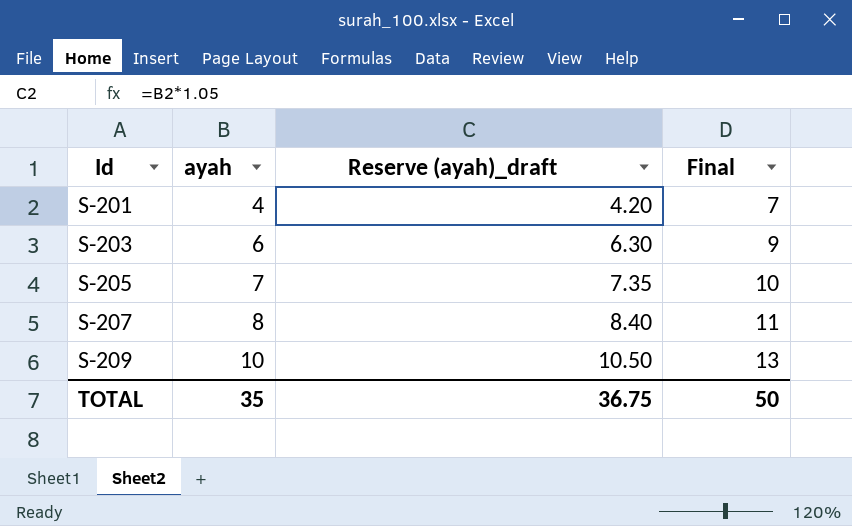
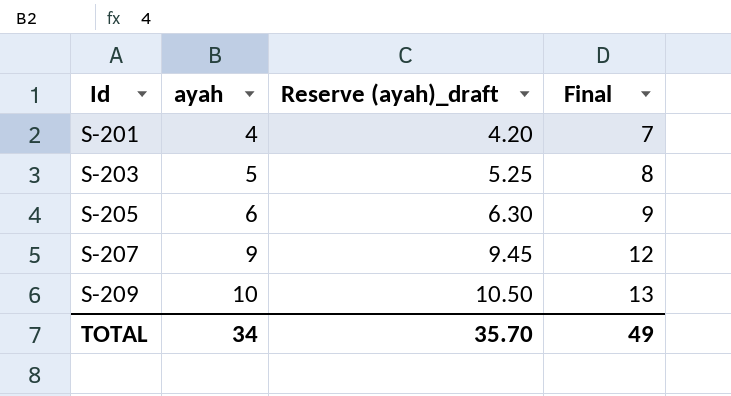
S-203 | ayah: 6 -> 5
S-203 | Reserve (ayah)_draft: 6.30 -> 5.25
S-203 | Final: 9 -> 8
S-205 | ayah: 7 -> 6
S-205 | Reserve (ayah)_draft: 7.35 -> 6.30
S-205 | Final: 10 -> 9
S-207 | ayah: 8 -> 9
S-207 | Reserve (ayah)_draft: 8.40 -> 9.45
S-207 | Final: 11 -> 12
TOTAL | ayah: 35 -> 34
TOTAL | Reserve (ayah)_draft: 36.75 -> 35.70
TOTAL | Final: 50 -> 49

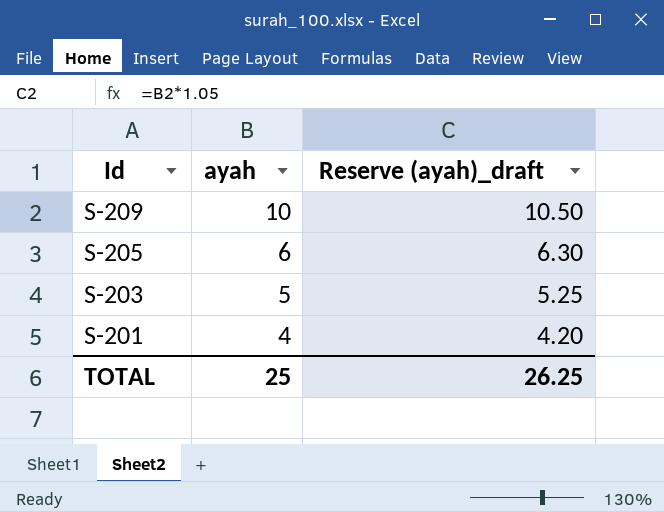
row order: Id ascending -> Id descending
column Final | formula: [ayah] + 3 -> none
row S-207: 9 | 9.45 | 12 -> none
TOTAL | ayah: 34 -> 25
TOTAL | Reserve (ayah)_draft: 35.70 -> 26.25

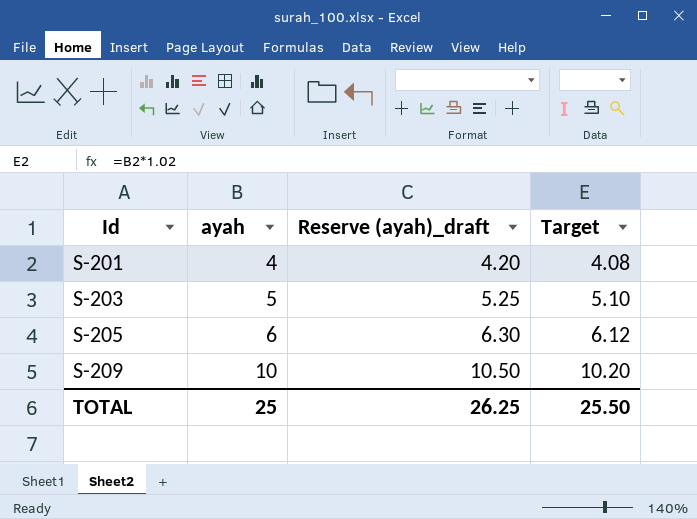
row order: Id descending -> Id ascending
column Target | formula: none -> [ayah] * 1.02

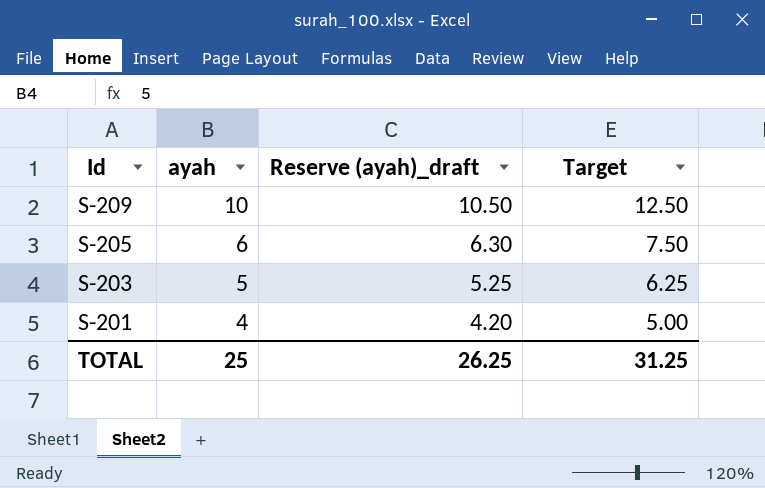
row order: Id ascending -> Id descending
column Target | formula: [ayah] * 1.02 -> [ayah] * 1.25
TOTAL | Target: 25.50 -> 31.25

